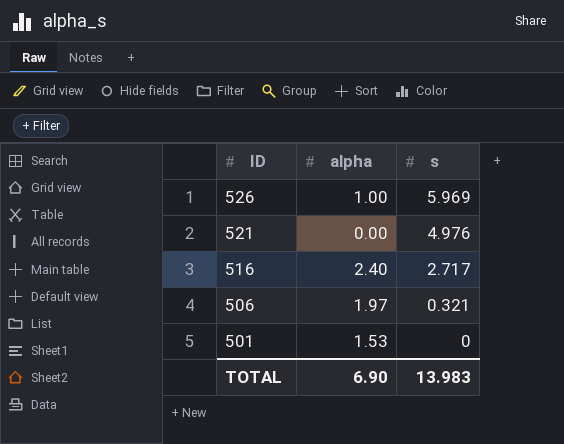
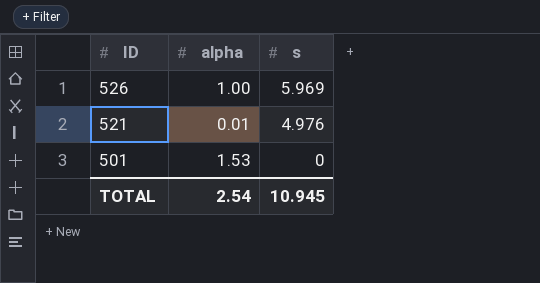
row 516: 2.40 | 2.717 -> none
row 506: 1.97 | 0.321 -> none
521 | alpha: 0.00 -> 0.01
TOTAL | alpha: 6.90 -> 2.54
TOTAL | s: 13.983 -> 10.945

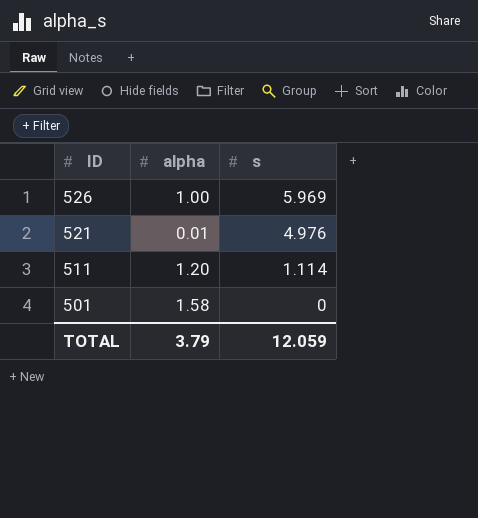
row 511: none -> 1.20 | 1.114
501 | alpha: 1.53 -> 1.58
TOTAL | alpha: 2.54 -> 3.79
TOTAL | s: 10.945 -> 12.059

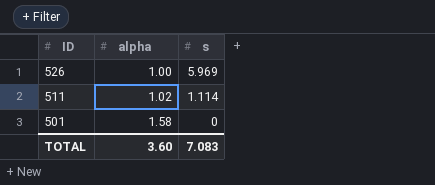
row 521: 0.01 | 4.976 -> none
511 | alpha: 1.20 -> 1.02
TOTAL | alpha: 3.79 -> 3.60
TOTAL | s: 12.059 -> 7.083

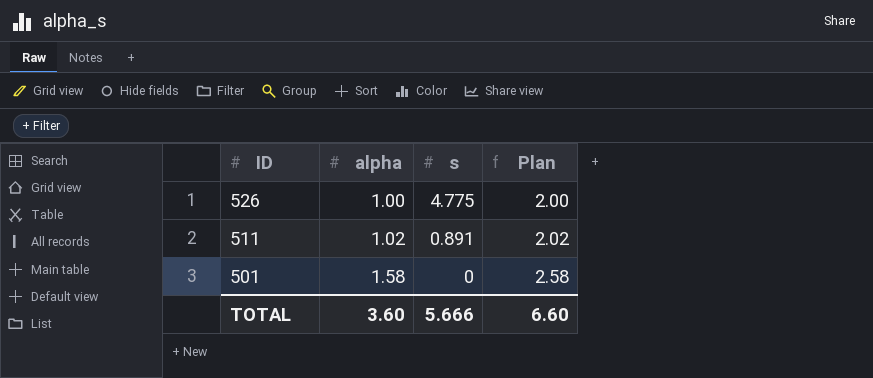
column Plan | formula: none -> [alpha] + 1
526 | s: 5.969 -> 4.775
511 | s: 1.114 -> 0.891
TOTAL | s: 7.083 -> 5.666

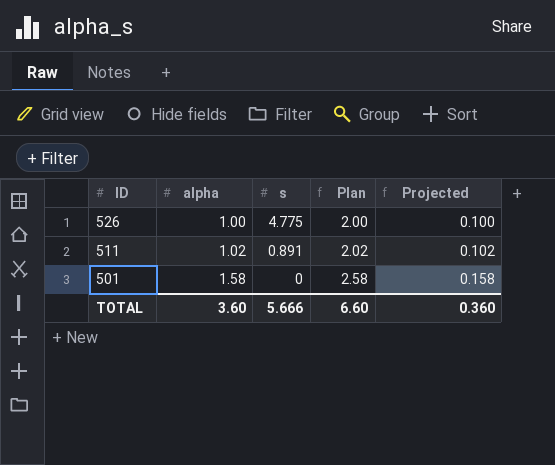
column Projected | formula: none -> [alpha] * 0.1

